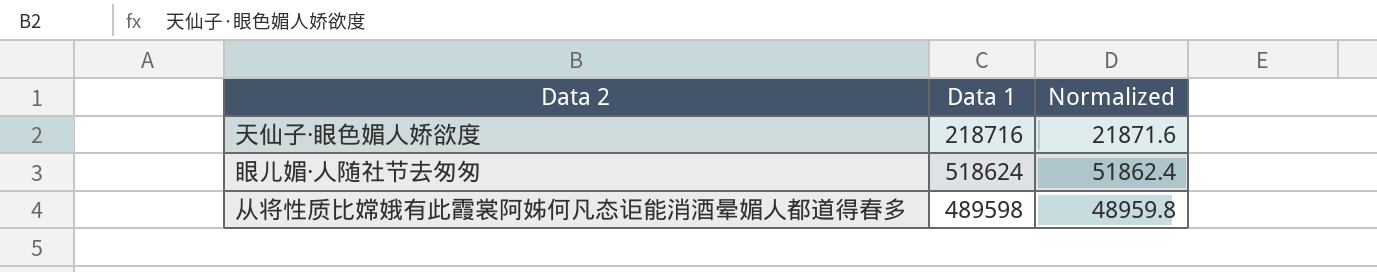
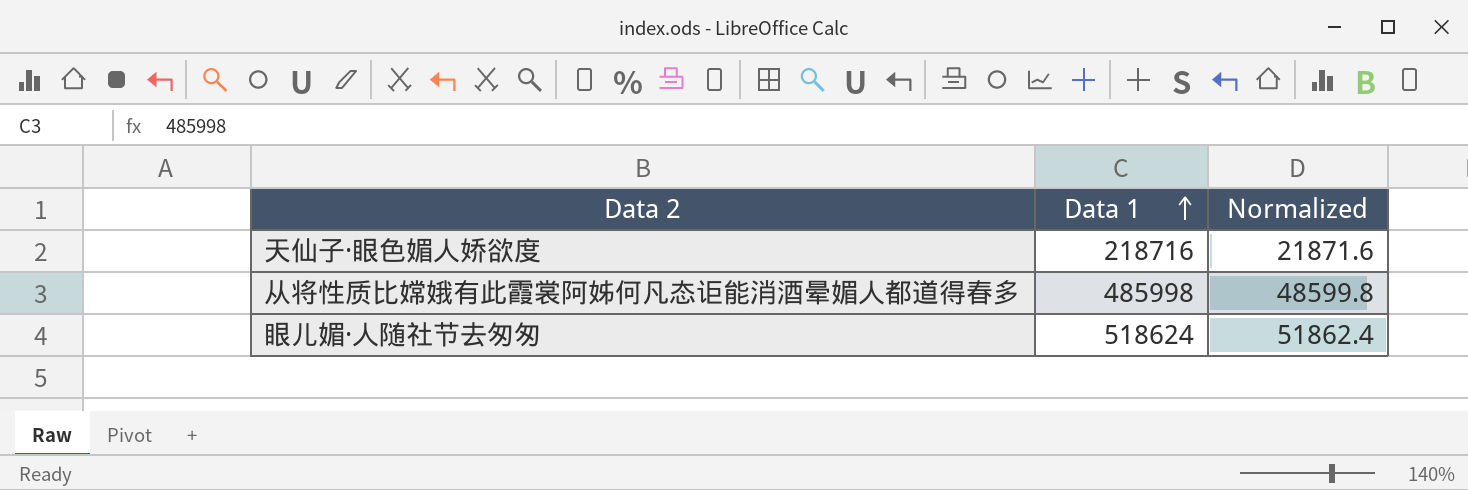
row order: none -> Data 1 ascending
从将性质比嫦娥有此霞裳阿姊何凡态讵能消酒晕媚人都道得春多 | Data 1: 489598 -> 485998
从将性质比嫦娥有此霞裳阿姊何凡态讵能消酒晕媚人都道得春多 | Normalized: 48959.8 -> 48599.8

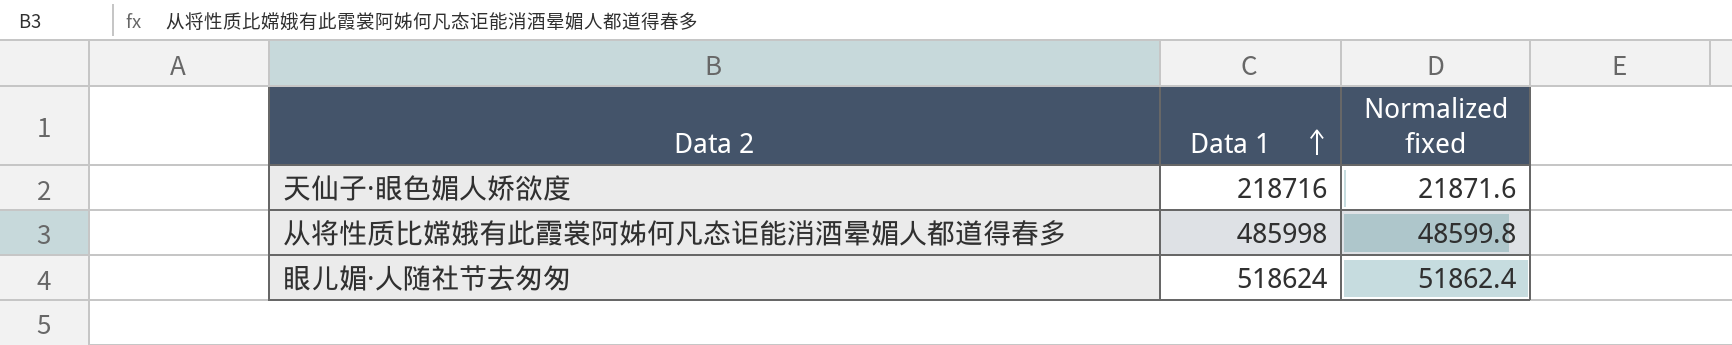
column name: Normalized -> Normalized fixed

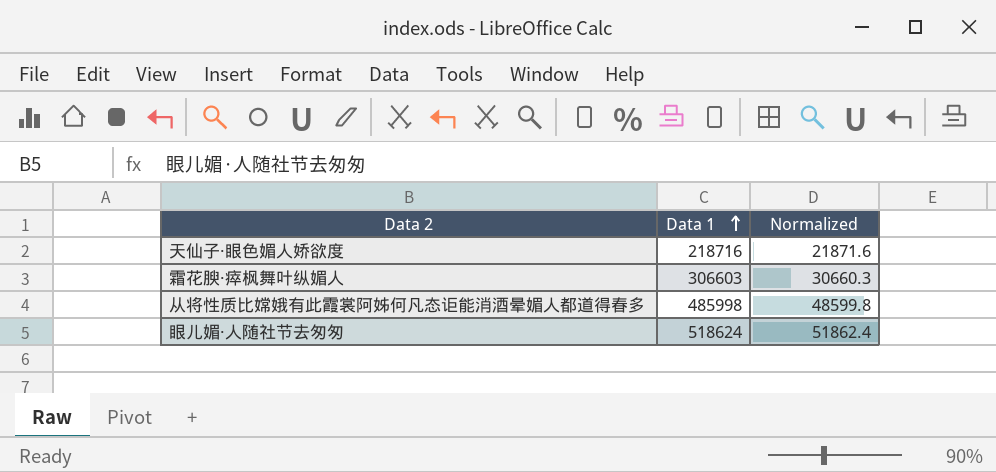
column name: Normalized fixed -> Normalized
row 霜花腴·瘁枫舞叶纵媚人: none -> 306603 | 30660.3

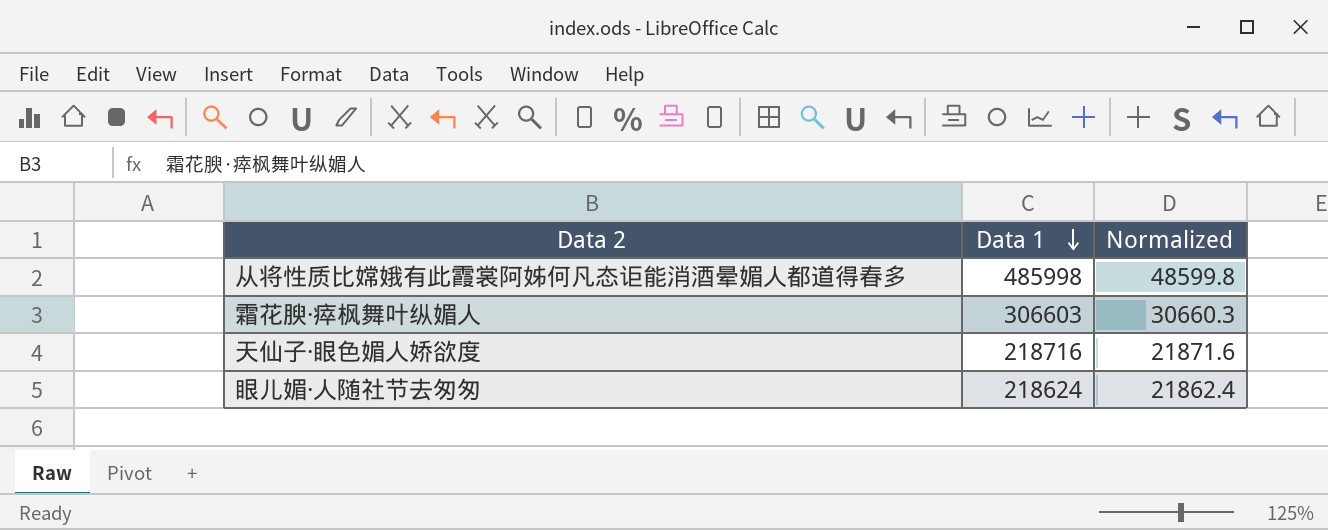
row order: Data 1 ascending -> Data 1 descending
眼儿媚·人随社节去匆匆 | Data 1: 518624 -> 218624
眼儿媚·人随社节去匆匆 | Normalized: 51862.4 -> 21862.4

